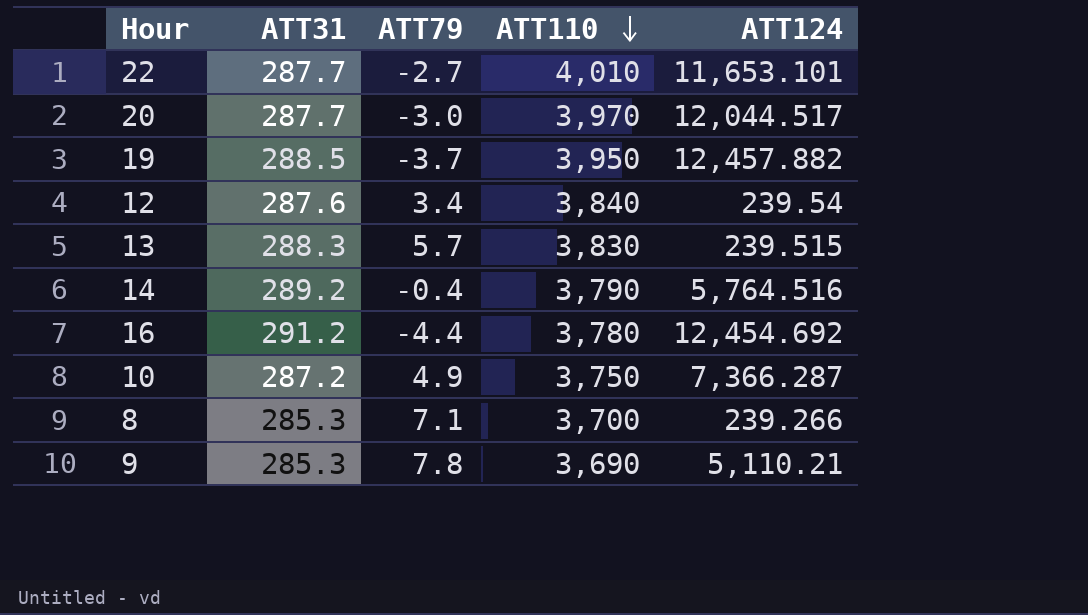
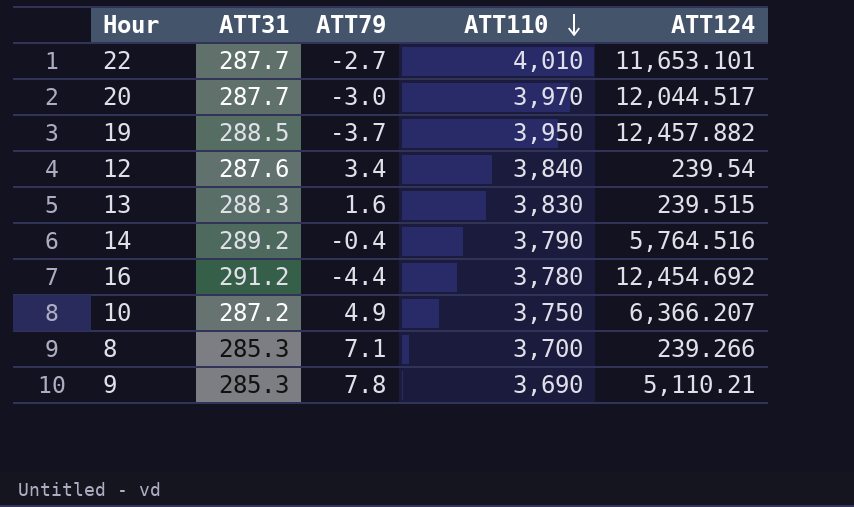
13 | ATT79: 5.7 -> 1.6
10 | ATT124: 7,366.287 -> 6,366.207

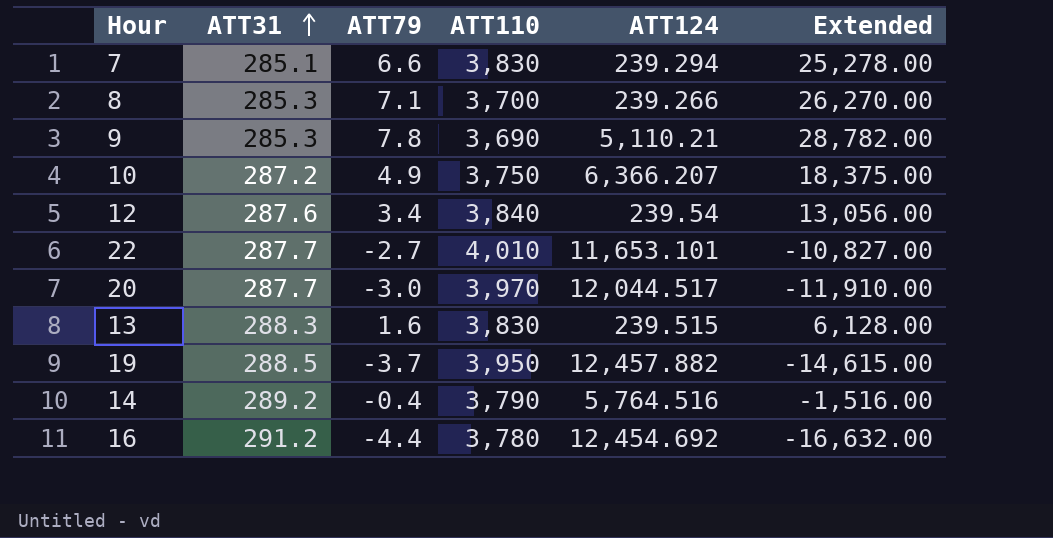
row order: ATT110 descending -> ATT31 ascending
column Extended | formula: none -> [ATT79] * [ATT110]
row 7: none -> 285.1 | 6.6 | 3,830 | 239.294 | 25,278.00

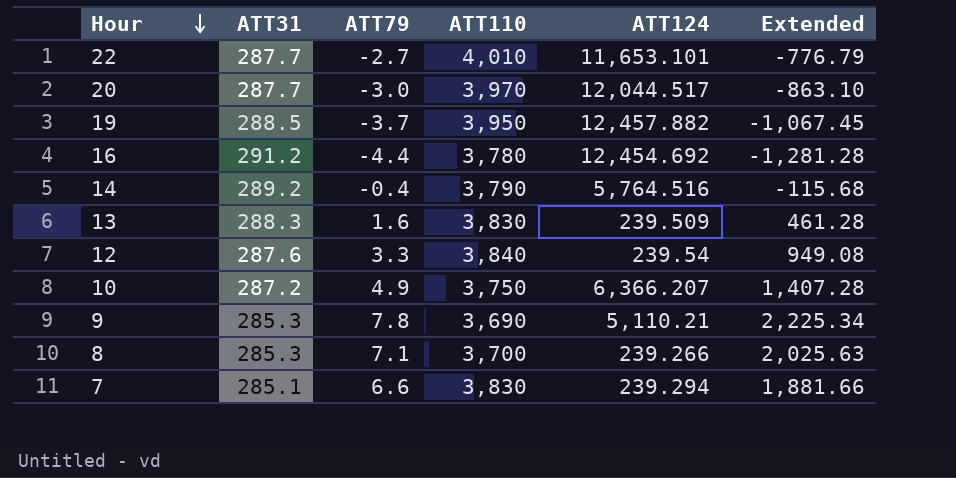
row order: ATT31 ascending -> Hour descending
column Extended | formula: [ATT79] * [ATT110] -> [ATT31] * [ATT79]
13 | ATT124: 239.515 -> 239.509
12 | ATT79: 3.4 -> 3.3

